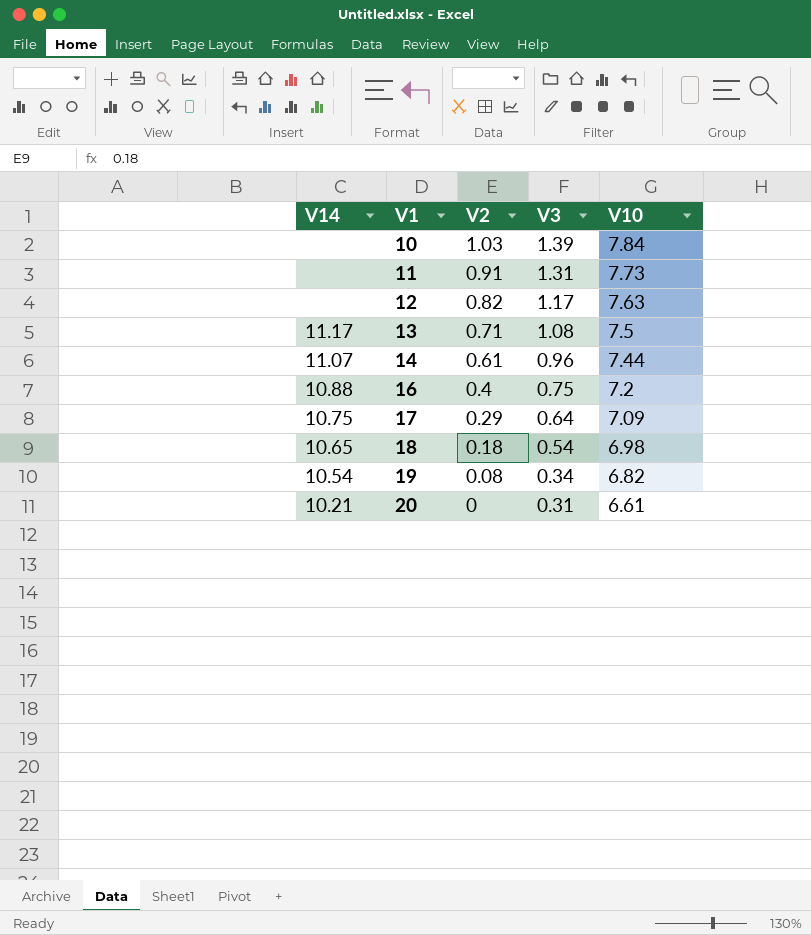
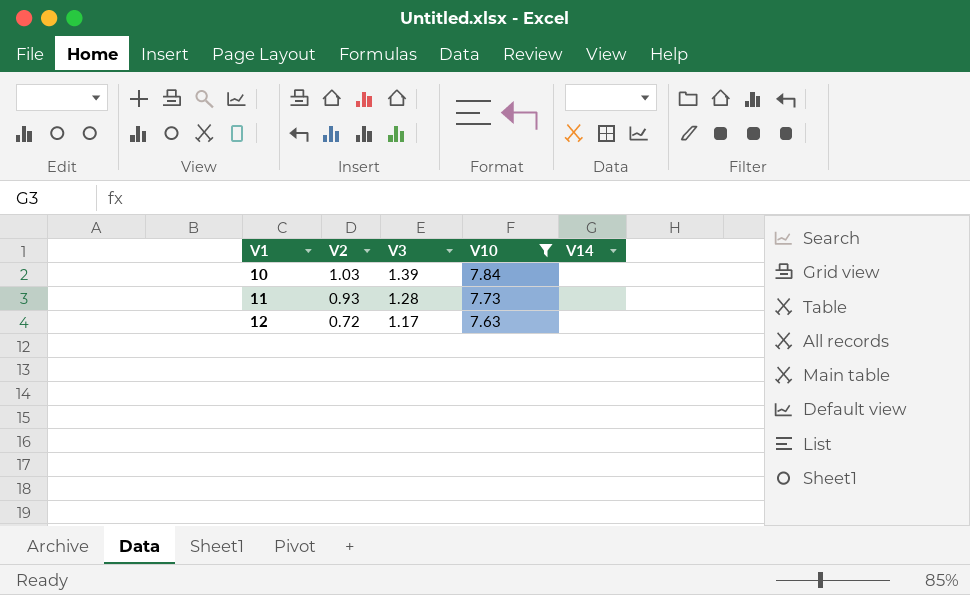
filter: none -> V10 >= 7.63
column V14 | position: 1 -> 5
11 | V2: 0.91 -> 0.93
11 | V3: 1.31 -> 1.28
12 | V2: 0.82 -> 0.72

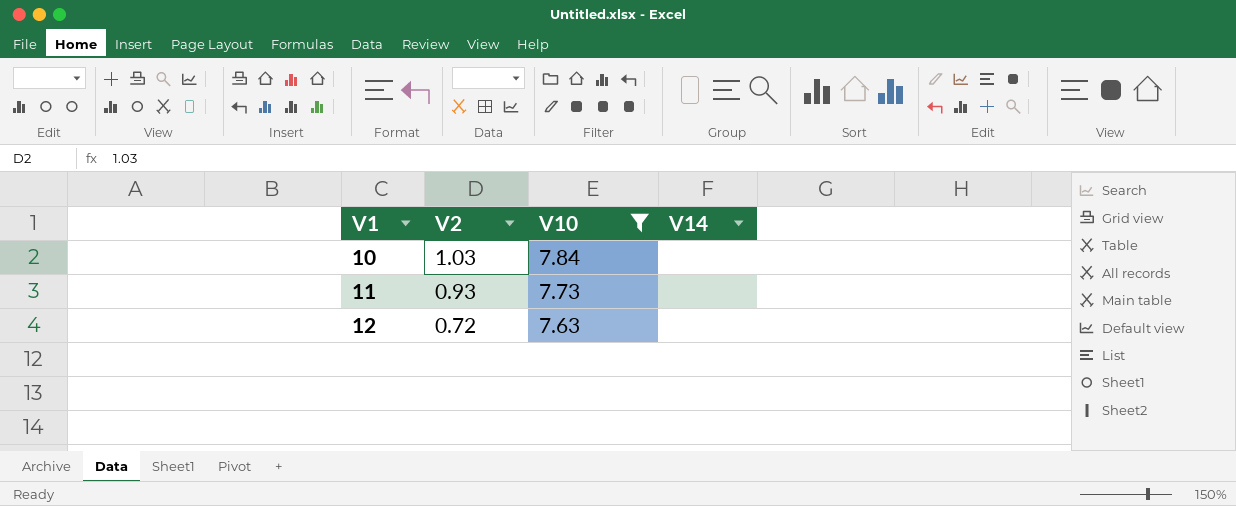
column V3 | position: 3 -> none

